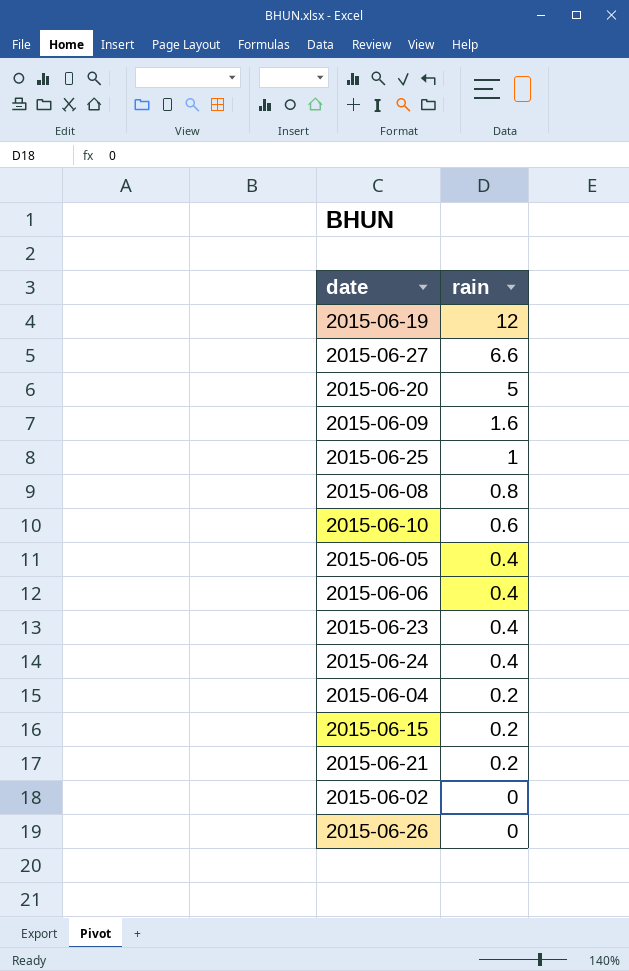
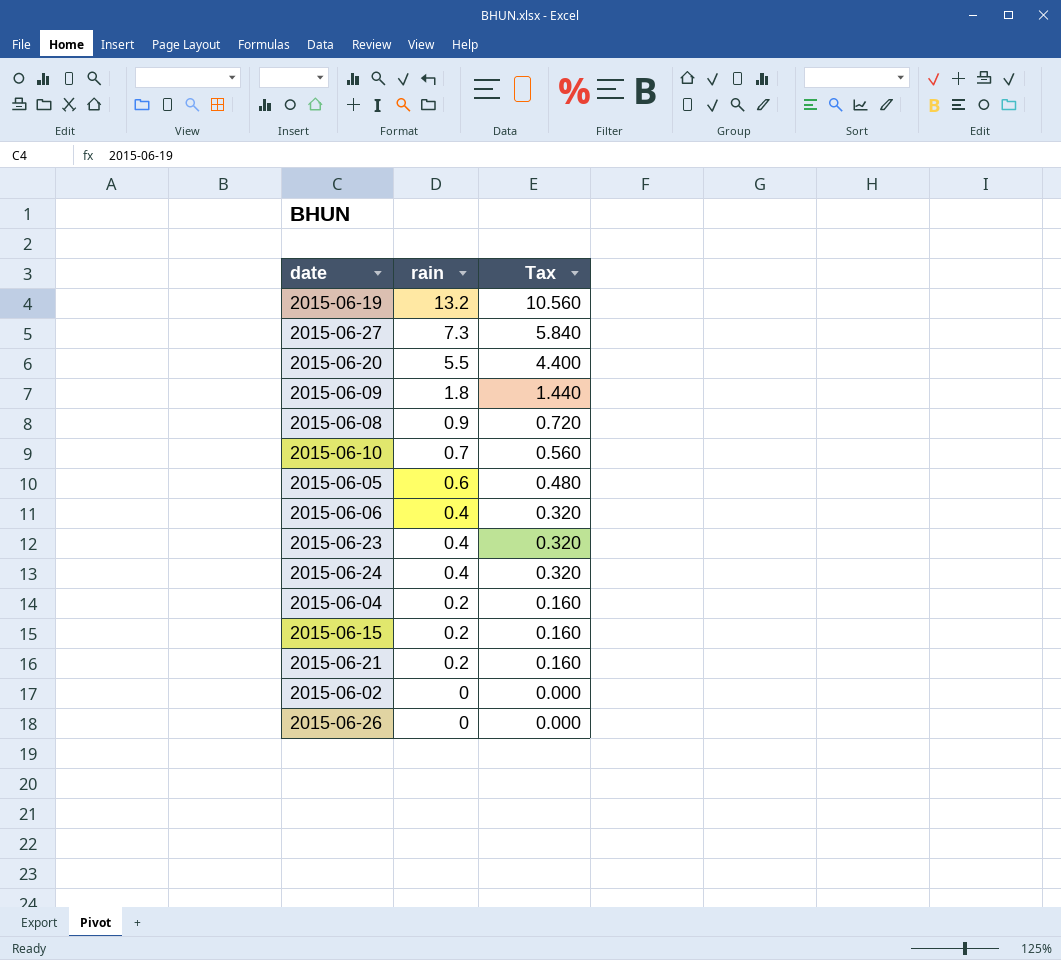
column Tax | formula: none -> [rain] * 0.8
row 2015-06-25: 1 -> none
2015-06-19 | rain: 12 -> 13.2
2015-06-27 | rain: 6.6 -> 7.3
2015-06-20 | rain: 5 -> 5.5
2015-06-09 | rain: 1.6 -> 1.8
2015-06-08 | rain: 0.8 -> 0.9
2015-06-10 | rain: 0.6 -> 0.7
2015-06-05 | rain: 0.4 -> 0.6

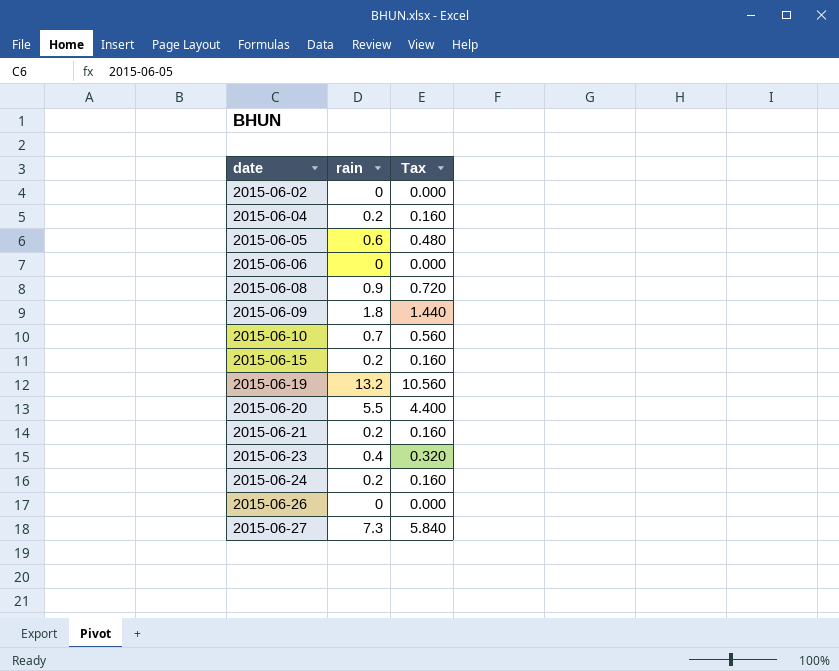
row order: rain descending -> date ascending
2015-06-06 | rain: 0.4 -> 0
2015-06-06 | Tax: 0.320 -> 0.000
2015-06-24 | rain: 0.4 -> 0.2
2015-06-24 | Tax: 0.320 -> 0.160

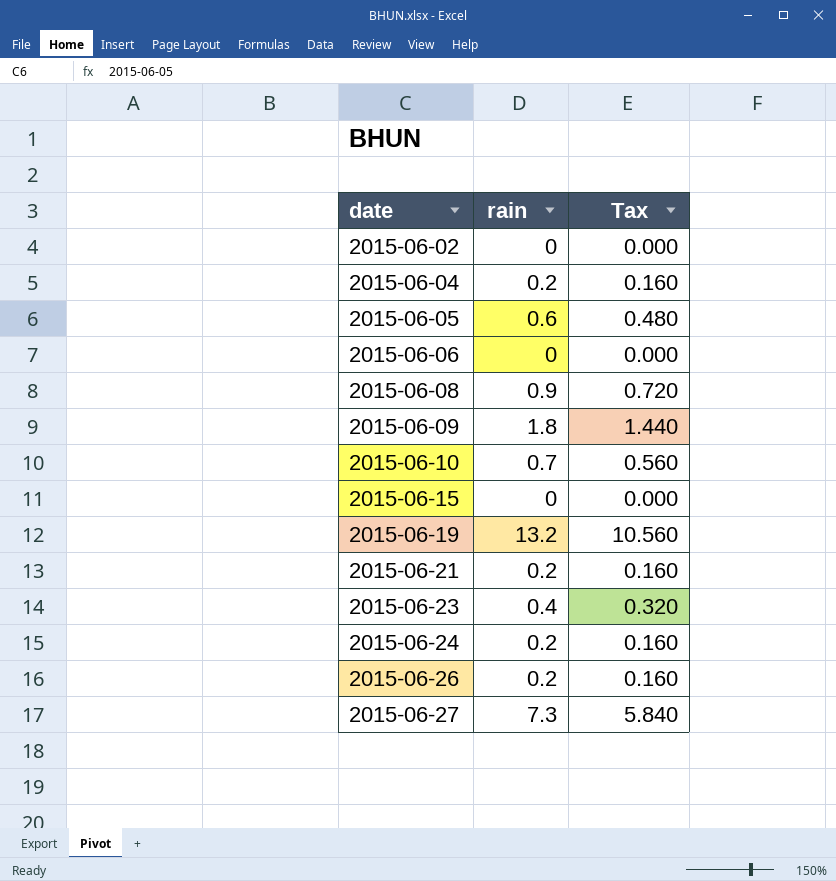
row 2015-06-20: 5.5 | 4.400 -> none
2015-06-15 | rain: 0.2 -> 0
2015-06-15 | Tax: 0.160 -> 0.000
2015-06-26 | rain: 0 -> 0.2
2015-06-26 | Tax: 0.000 -> 0.160

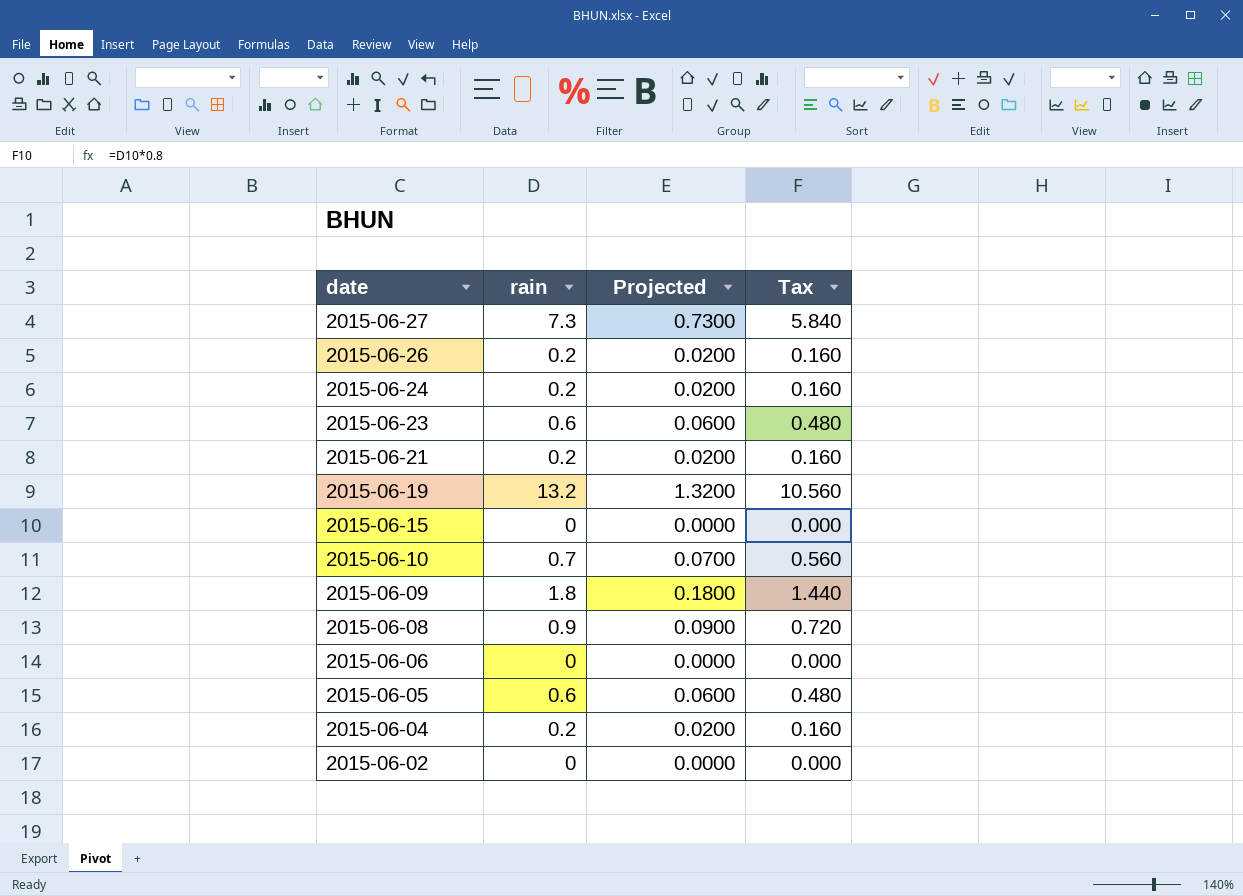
row order: date ascending -> date descending
column Projected | formula: none -> [rain] * 0.1
2015-06-23 | rain: 0.4 -> 0.6
2015-06-23 | Tax: 0.320 -> 0.480

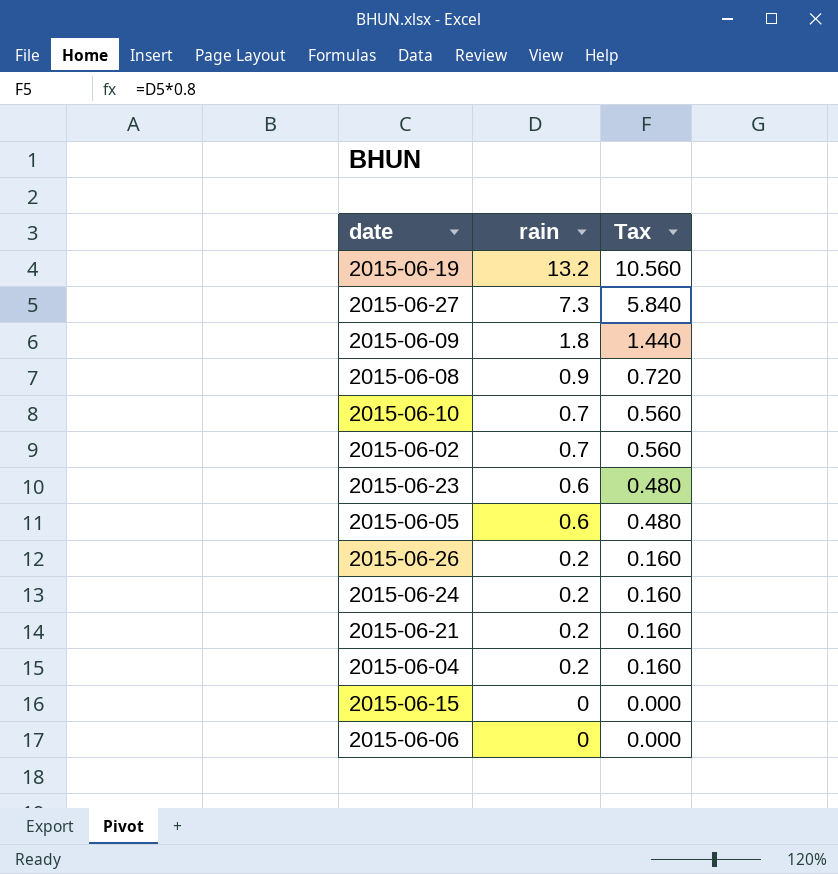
row order: date descending -> rain descending
column Projected | formula: [rain] * 0.1 -> none
2015-06-02 | rain: 0 -> 0.7
2015-06-02 | Tax: 0.000 -> 0.560

